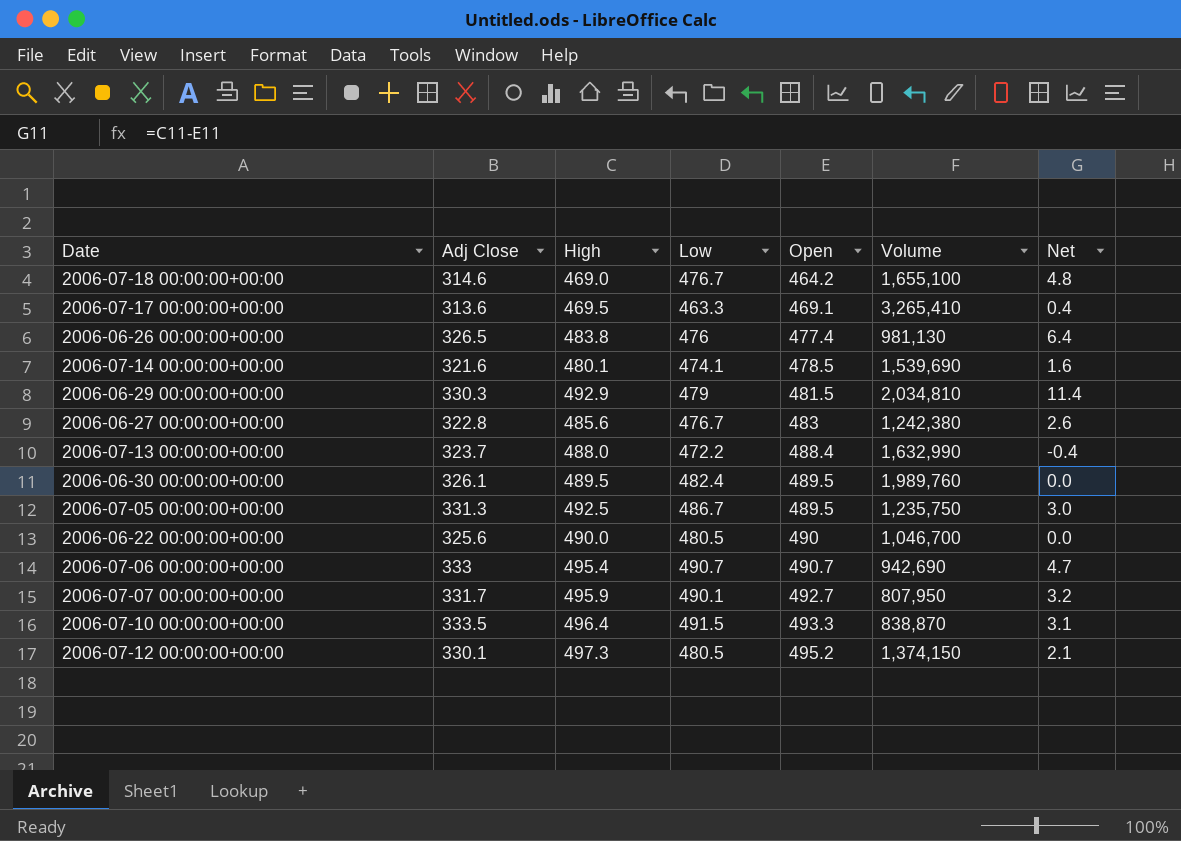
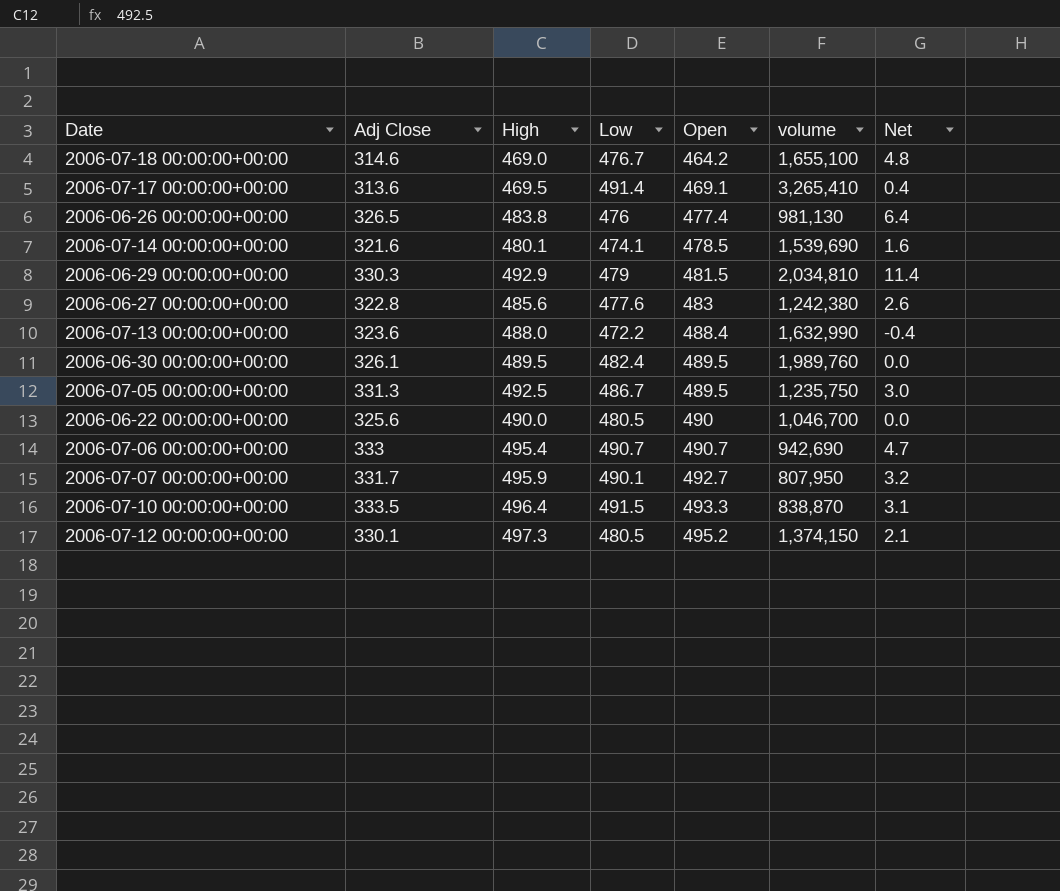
column name: Volume -> volume
2006-07-17 00:00:00+00:00 | Low: 463.3 -> 491.4
2006-06-27 00:00:00+00:00 | Low: 476.7 -> 477.6
2006-07-13 00:00:00+00:00 | Adj Close: 323.7 -> 323.6

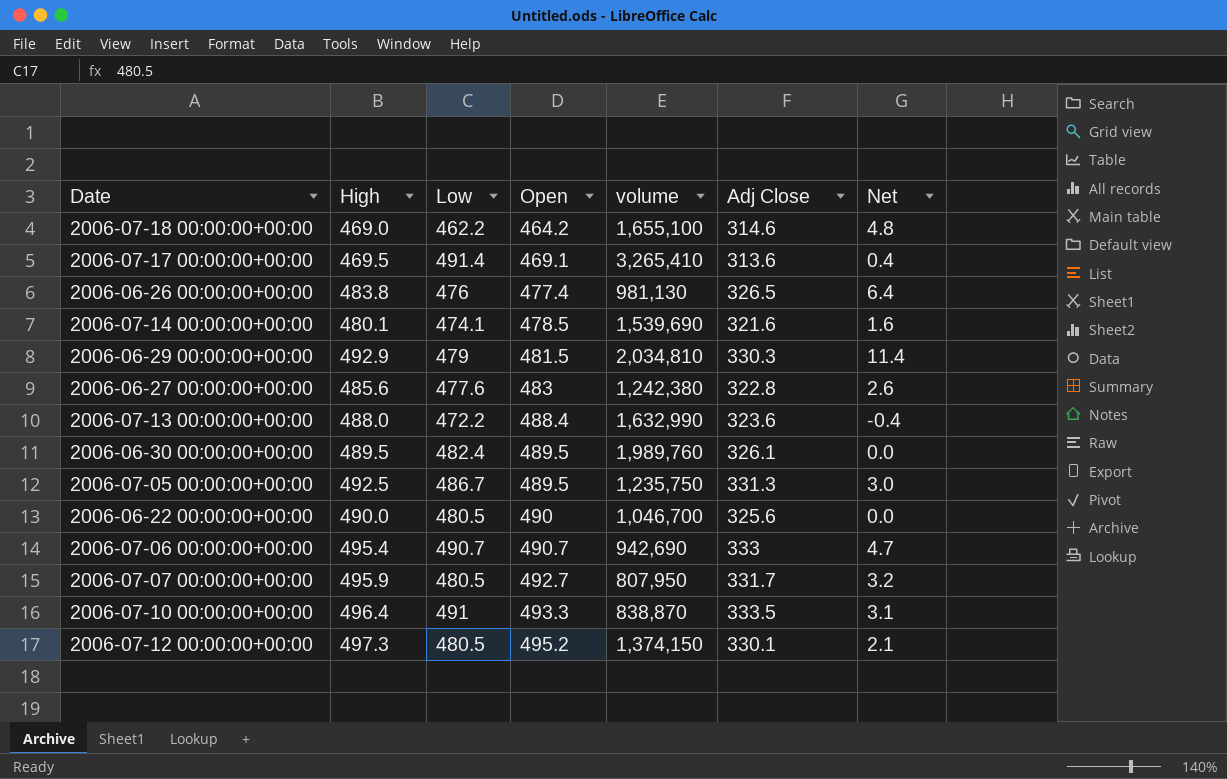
column Adj Close | position: 2 -> 6
2006-07-18 00:00:00+00:00 | Low: 476.7 -> 462.2
2006-07-07 00:00:00+00:00 | Low: 490.1 -> 480.5
2006-07-10 00:00:00+00:00 | Low: 491.5 -> 491

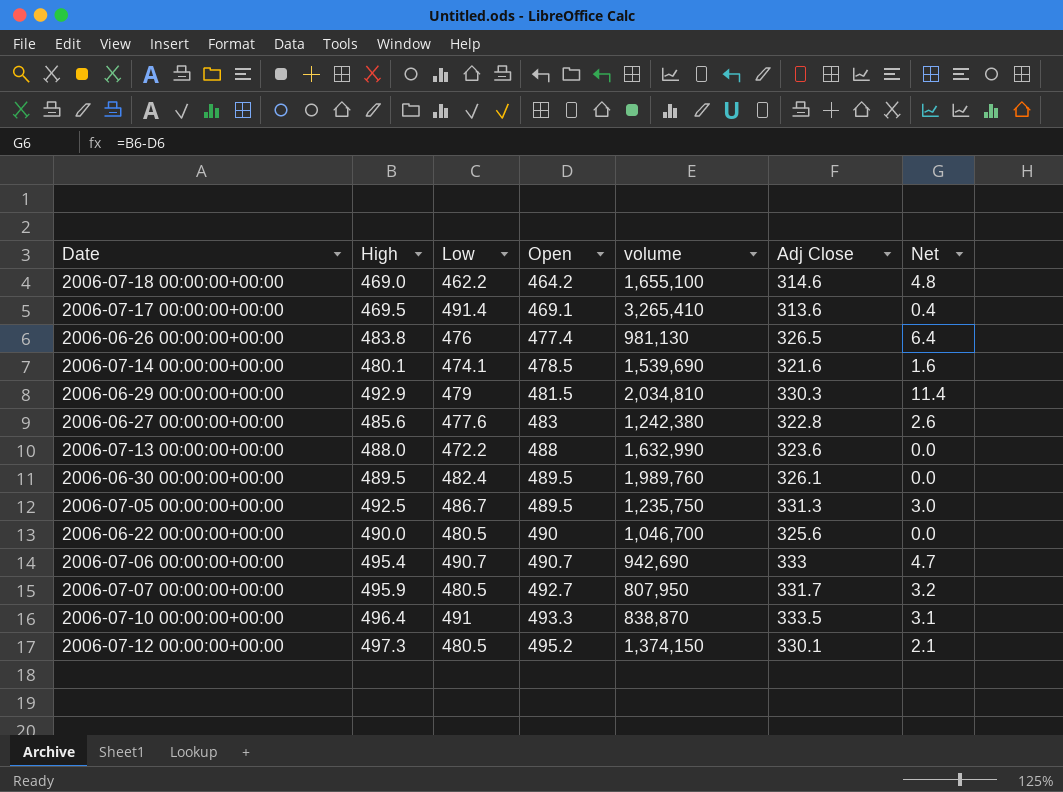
2006-07-13 00:00:00+00:00 | Open: 488.4 -> 488
2006-07-13 00:00:00+00:00 | Net: -0.4 -> 0.0

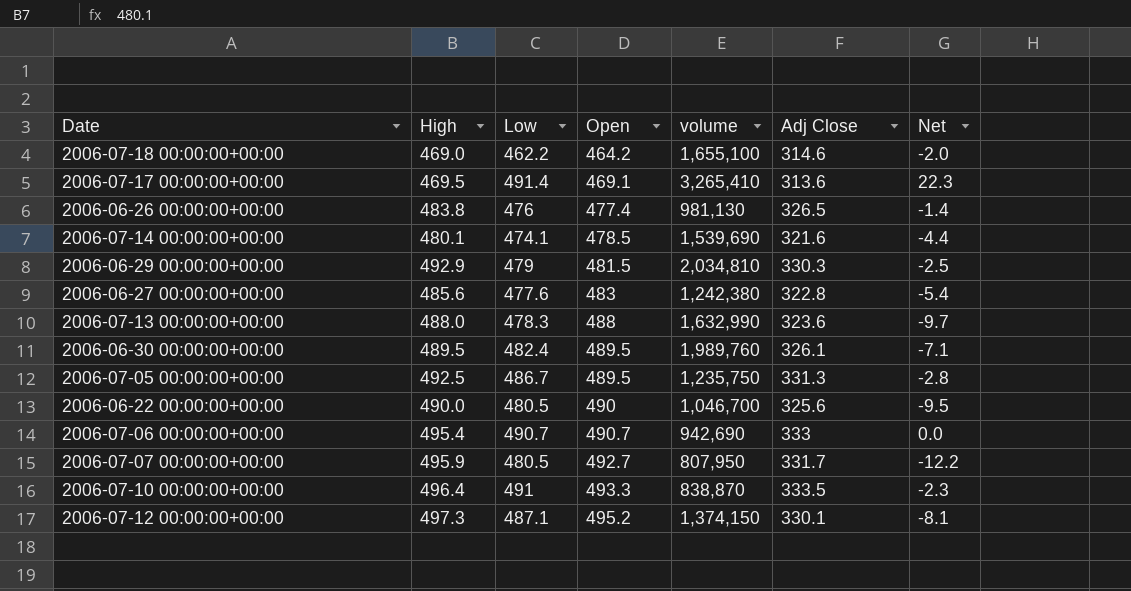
column Net | formula: [High] - [Open] -> [Low] - [Open]
2006-07-13 00:00:00+00:00 | Low: 472.2 -> 478.3
2006-07-12 00:00:00+00:00 | Low: 480.5 -> 487.1

